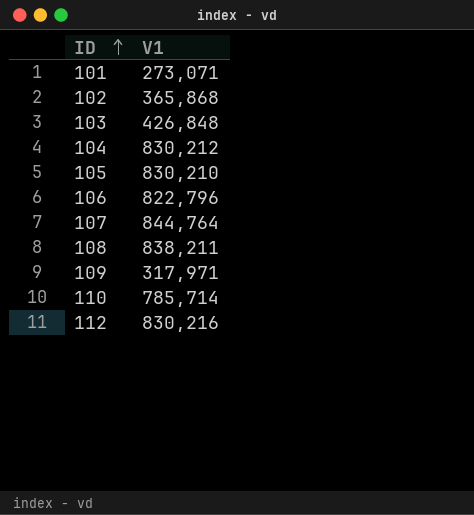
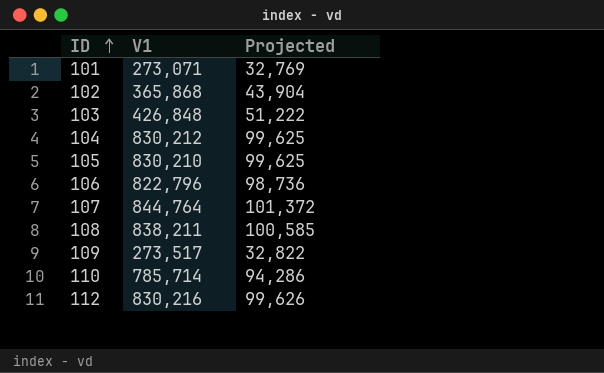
column Projected | formula: none -> [V1] * 0.12
109 | V1: 317,971 -> 273,517

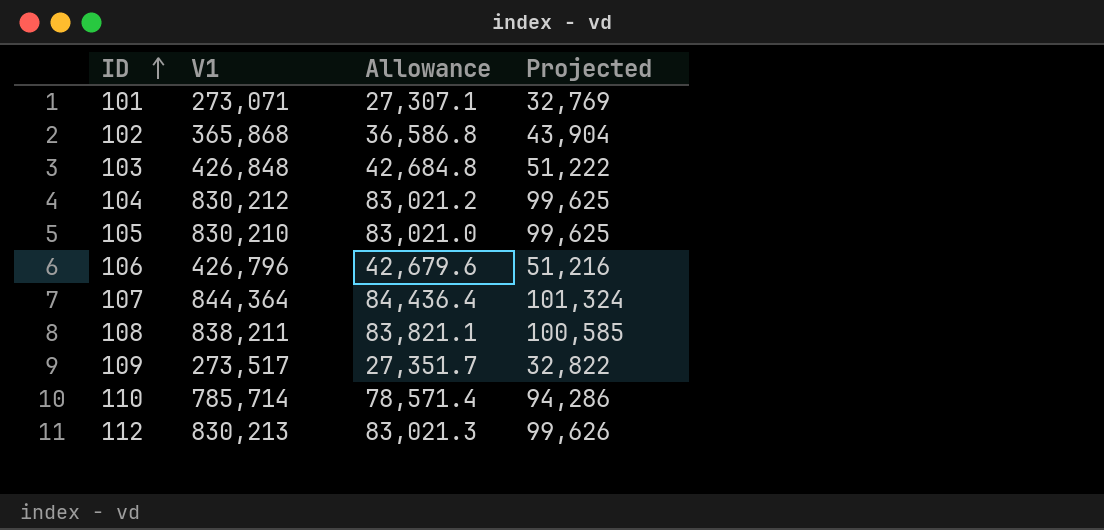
column Allowance | formula: none -> [V1] * 0.1
106 | V1: 822,796 -> 426,796
106 | Projected: 98,736 -> 51,216
107 | V1: 844,764 -> 844,364
107 | Projected: 101,372 -> 101,324
112 | V1: 830,216 -> 830,213

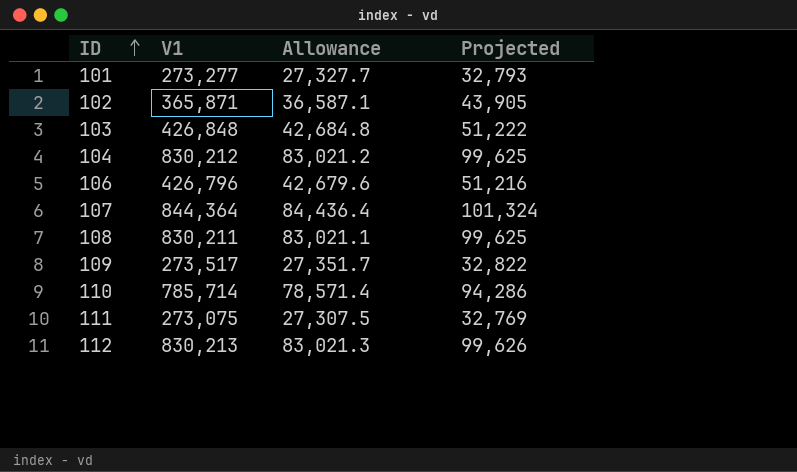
row 105: 830,210 | 83,021.0 | 99,625 -> none
101 | V1: 273,071 -> 273,277
101 | Allowance: 27,307.1 -> 27,327.7
101 | Projected: 32,769 -> 32,793
102 | V1: 365,868 -> 365,871
102 | Allowance: 36,586.8 -> 36,587.1
102 | Projected: 43,904 -> 43,905
108 | V1: 838,211 -> 830,211
108 | Allowance: 83,821.1 -> 83,021.1
108 | Projected: 100,585 -> 99,625
row 111: none -> 273,075 | 27,307.5 | 32,769

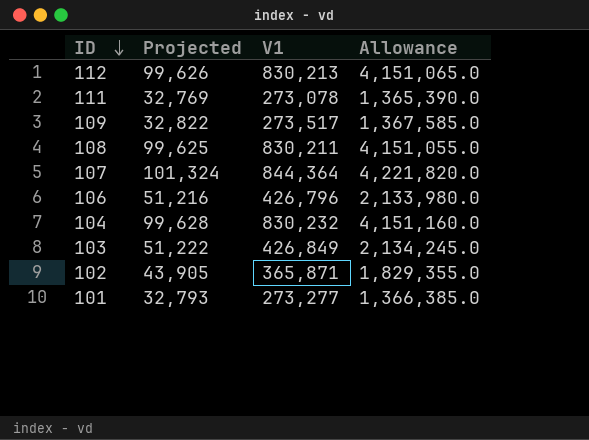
row order: ID ascending -> ID descending
column Projected | position: 4 -> 2
column Allowance | formula: [V1] * 0.1 -> [V1] * 5
row 110: 785,714 | 78,571.4 | 94,286 -> none
111 | V1: 273,075 -> 273,078
104 | Projected: 99,625 -> 99,628
104 | V1: 830,212 -> 830,232
103 | V1: 426,848 -> 426,849

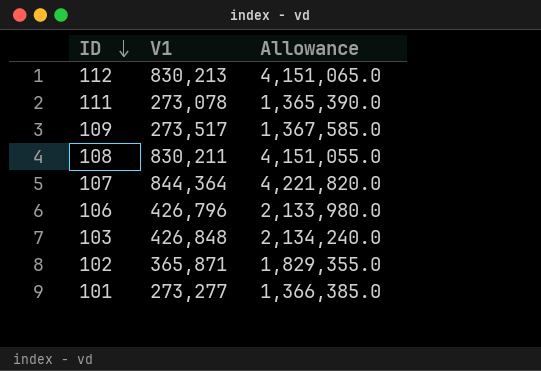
column Projected | formula: [V1] * 0.12 -> none
row 104: 99,628 | 830,232 | 4,151,160.0 -> none
103 | V1: 426,849 -> 426,848
103 | Allowance: 2,134,245.0 -> 2,134,240.0

